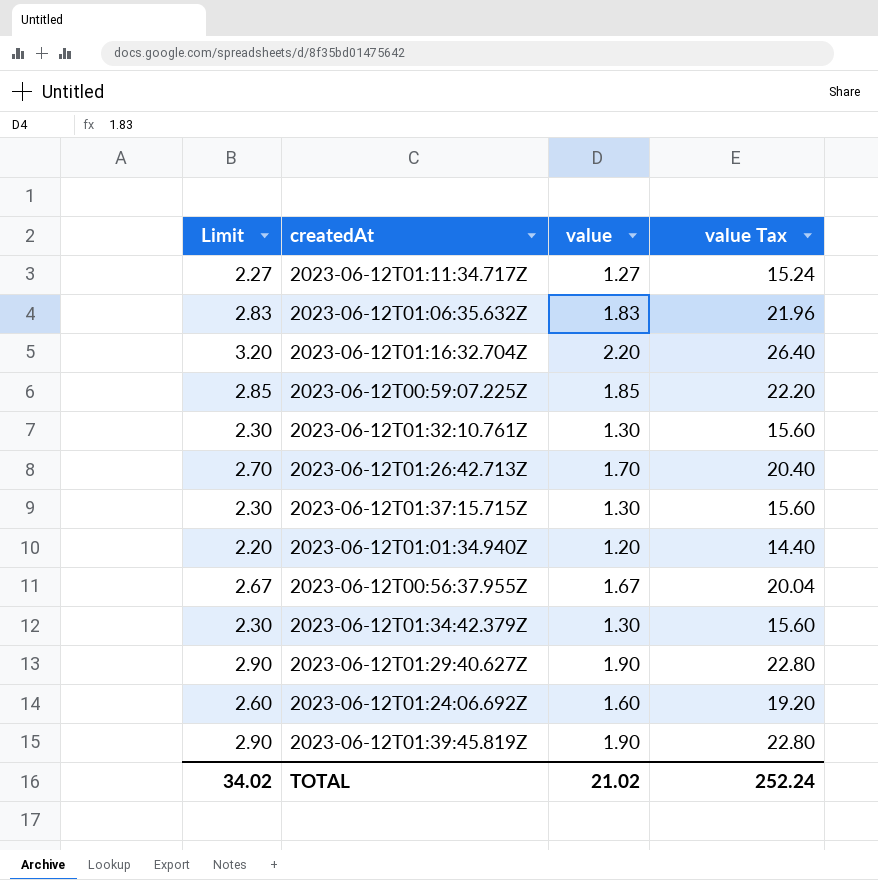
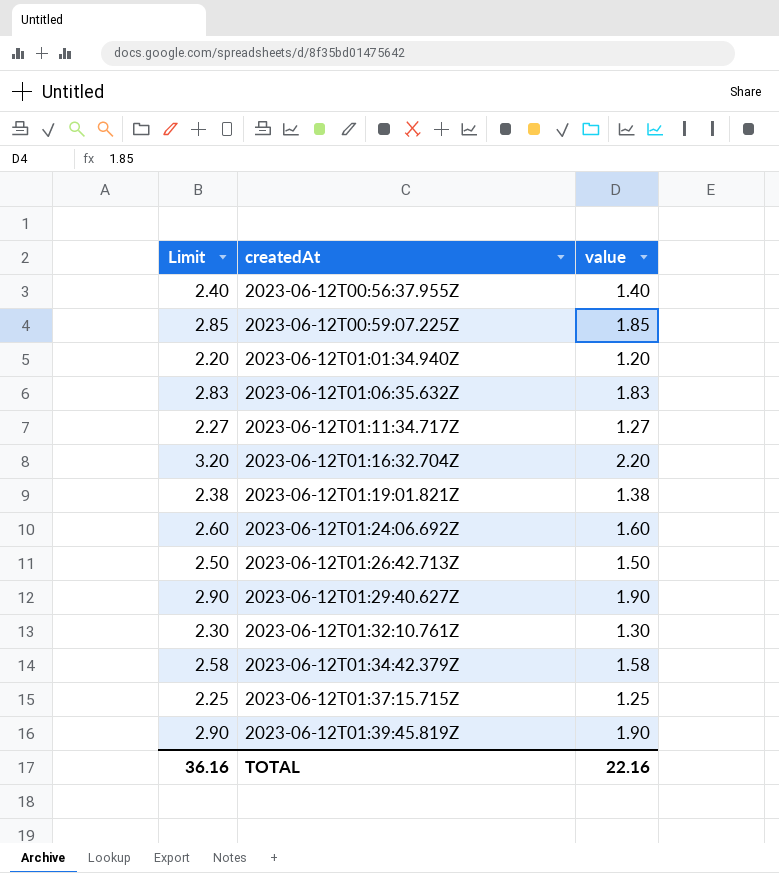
row order: none -> createdAt ascending
column value Tax | formula: [value] * 12 -> none
2023-06-12T00:56:37.955Z | Limit: 2.67 -> 2.40
2023-06-12T00:56:37.955Z | value: 1.67 -> 1.40
row 2023-06-12T01:19:01.821Z: none -> 2.38 | 1.38
2023-06-12T01:26:42.713Z | Limit: 2.70 -> 2.50
2023-06-12T01:26:42.713Z | value: 1.70 -> 1.50
2023-06-12T01:34:42.379Z | Limit: 2.30 -> 2.58
2023-06-12T01:34:42.379Z | value: 1.30 -> 1.58
2023-06-12T01:37:15.715Z | Limit: 2.30 -> 2.25
2023-06-12T01:37:15.715Z | value: 1.30 -> 1.25
TOTAL | Limit: 34.02 -> 36.16
TOTAL | value: 21.02 -> 22.16

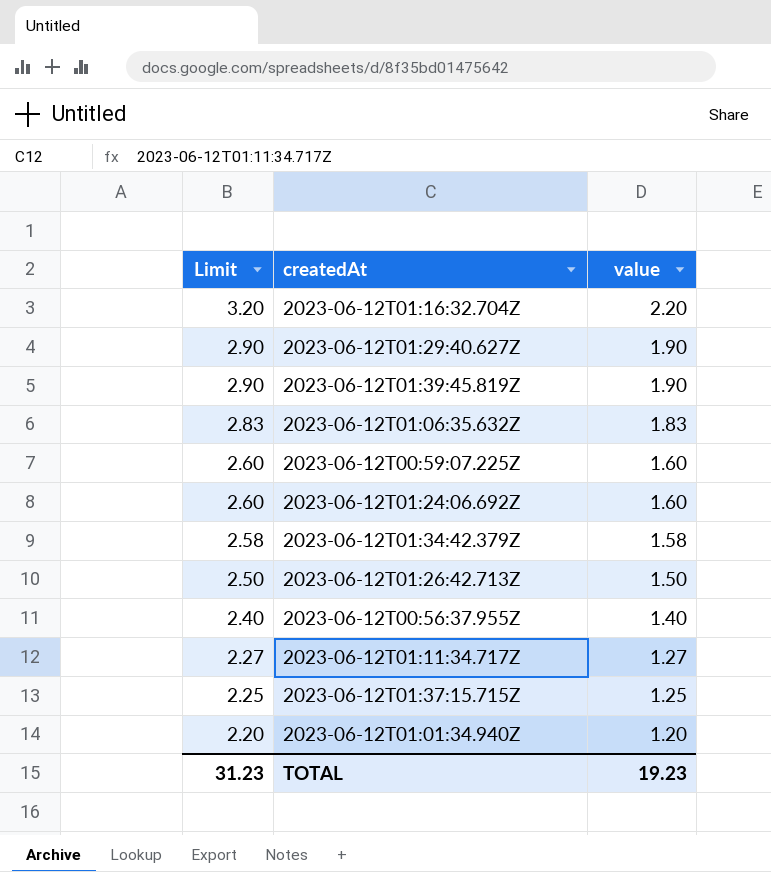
row order: createdAt ascending -> Limit descending
row 2023-06-12T01:19:01.821Z: 2.38 | 1.38 -> none
row 2023-06-12T01:32:10.761Z: 2.30 | 1.30 -> none
2023-06-12T00:59:07.225Z | Limit: 2.85 -> 2.60
2023-06-12T00:59:07.225Z | value: 1.85 -> 1.60
TOTAL | Limit: 36.16 -> 31.23
TOTAL | value: 22.16 -> 19.23

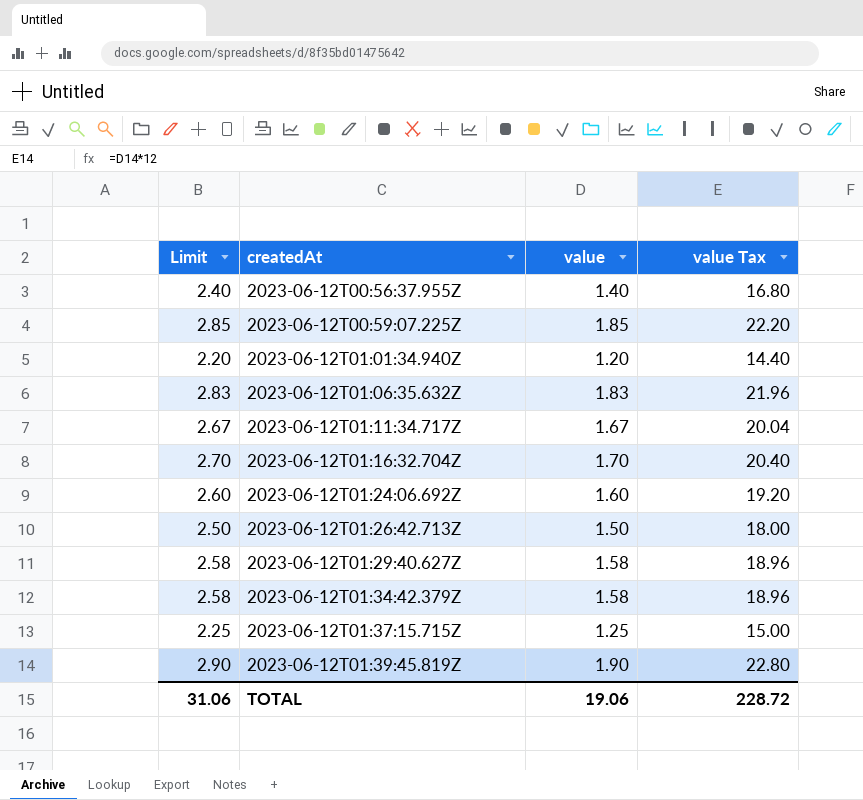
row order: Limit descending -> createdAt ascending
column value Tax | formula: none -> [value] * 12
2023-06-12T00:59:07.225Z | Limit: 2.60 -> 2.85
2023-06-12T00:59:07.225Z | value: 1.60 -> 1.85
2023-06-12T01:11:34.717Z | Limit: 2.27 -> 2.67
2023-06-12T01:11:34.717Z | value: 1.27 -> 1.67
2023-06-12T01:16:32.704Z | Limit: 3.20 -> 2.70
2023-06-12T01:16:32.704Z | value: 2.20 -> 1.70
2023-06-12T01:29:40.627Z | Limit: 2.90 -> 2.58
2023-06-12T01:29:40.627Z | value: 1.90 -> 1.58
TOTAL | Limit: 31.23 -> 31.06
TOTAL | value: 19.23 -> 19.06

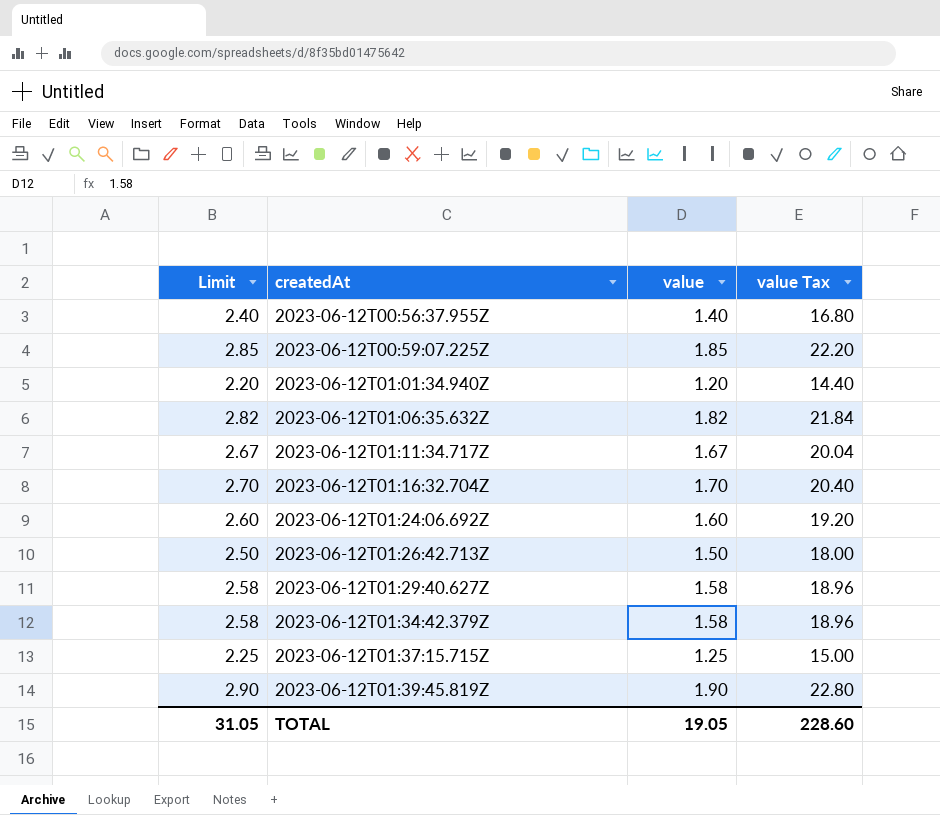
2023-06-12T01:06:35.632Z | Limit: 2.83 -> 2.82
2023-06-12T01:06:35.632Z | value: 1.83 -> 1.82
2023-06-12T01:06:35.632Z | value Tax: 21.96 -> 21.84
TOTAL | Limit: 31.06 -> 31.05
TOTAL | value: 19.06 -> 19.05
TOTAL | value Tax: 228.72 -> 228.60

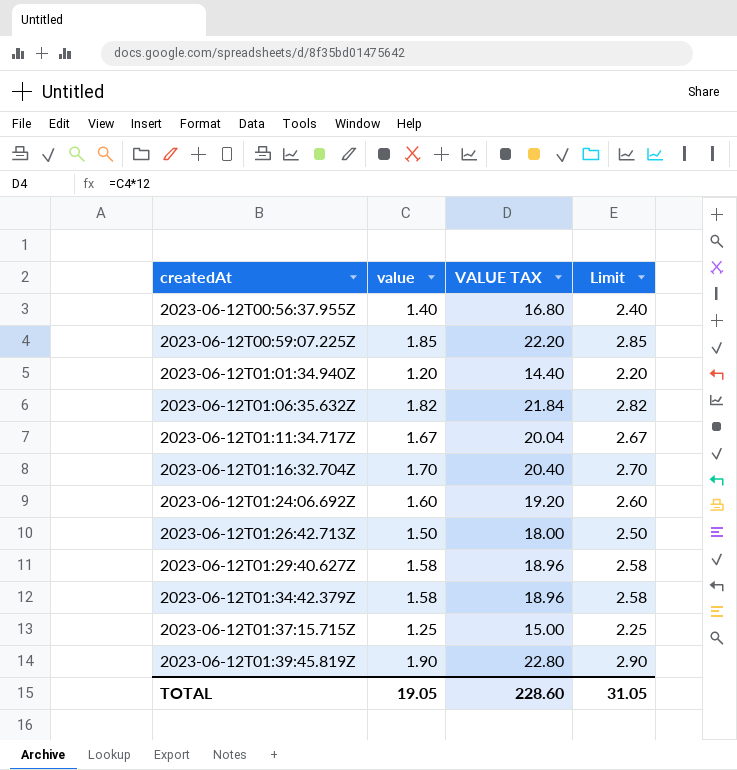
column name: value Tax -> VALUE TAX
column Limit | position: 1 -> 4

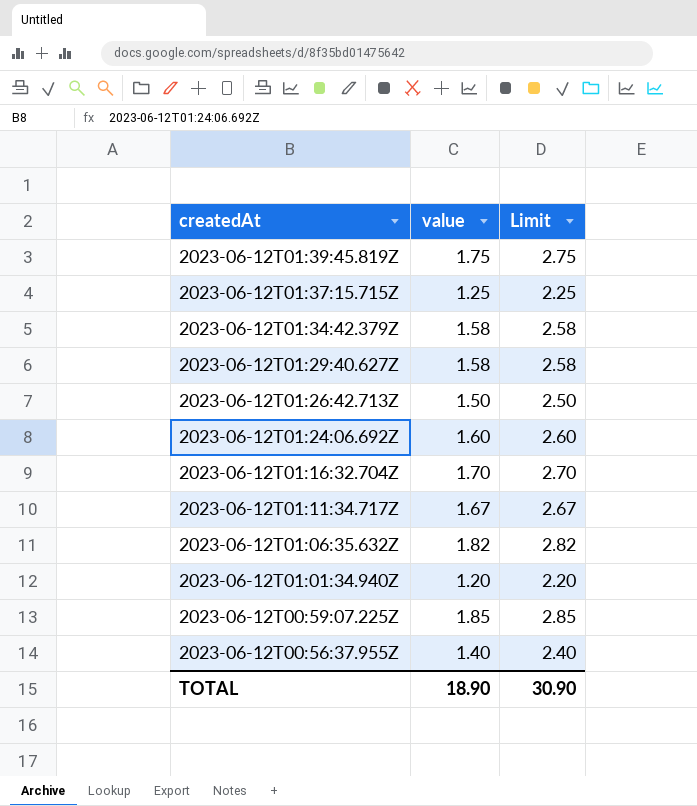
row order: createdAt ascending -> createdAt descending
column VALUE TAX | formula: [value] * 12 -> none
2023-06-12T01:39:45.819Z | value: 1.90 -> 1.75
2023-06-12T01:39:45.819Z | Limit: 2.90 -> 2.75
TOTAL | value: 19.05 -> 18.90
TOTAL | Limit: 31.05 -> 30.90

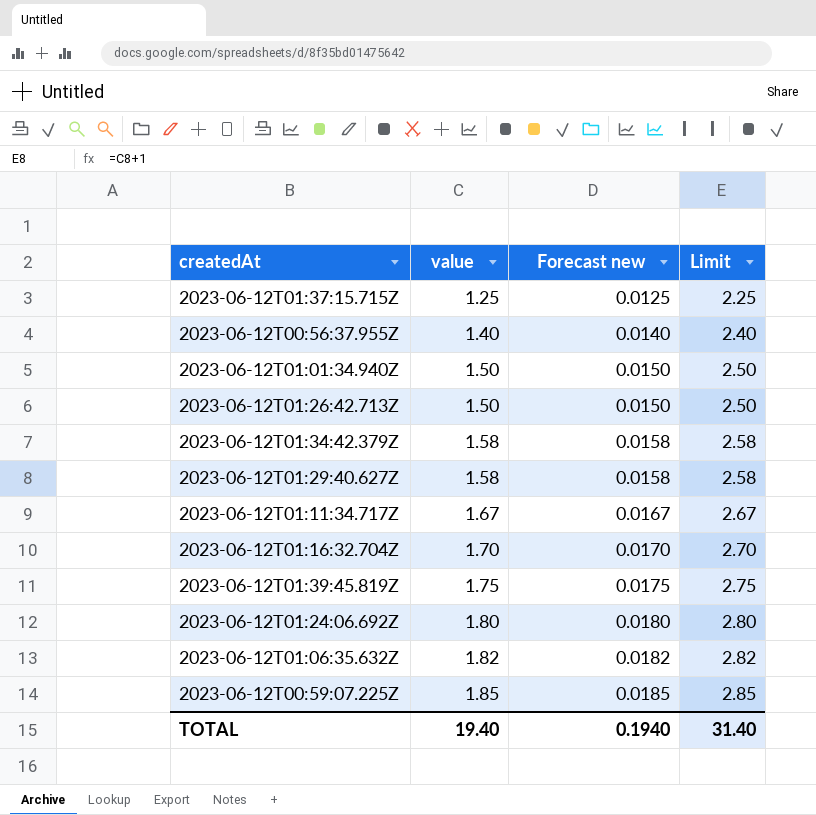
row order: createdAt descending -> value ascending
column Forecast new | formula: none -> [value] * 0.01
2023-06-12T01:01:34.940Z | value: 1.20 -> 1.50
2023-06-12T01:01:34.940Z | Limit: 2.20 -> 2.50
2023-06-12T01:24:06.692Z | value: 1.60 -> 1.80
2023-06-12T01:24:06.692Z | Limit: 2.60 -> 2.80
TOTAL | value: 18.90 -> 19.40
TOTAL | Limit: 30.90 -> 31.40

